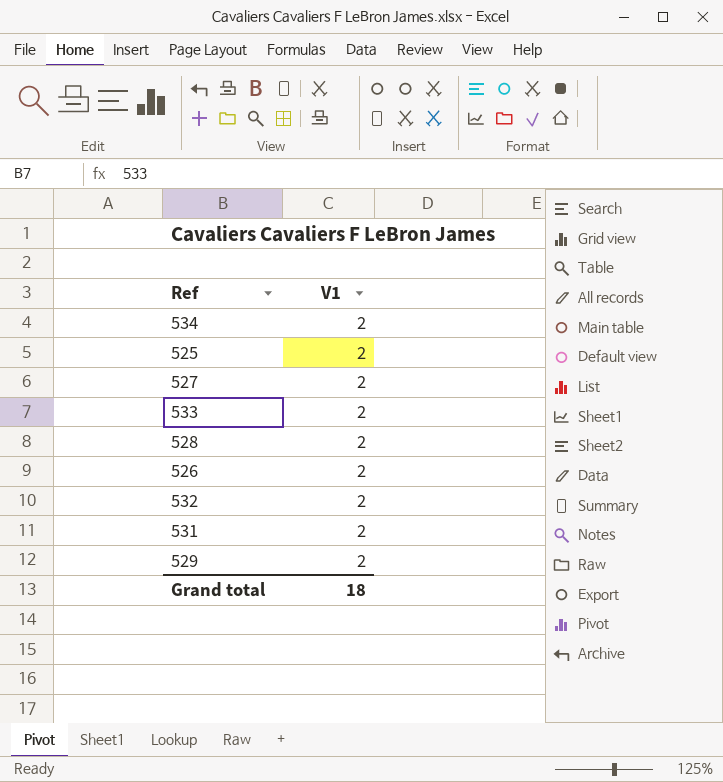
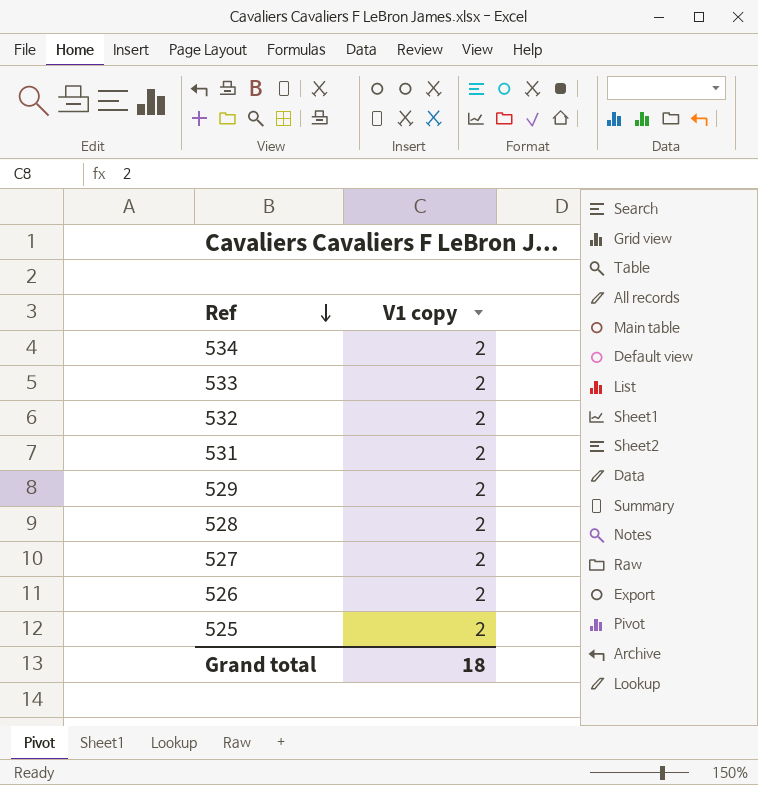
row order: none -> Ref descending
column name: V1 -> V1 copy

